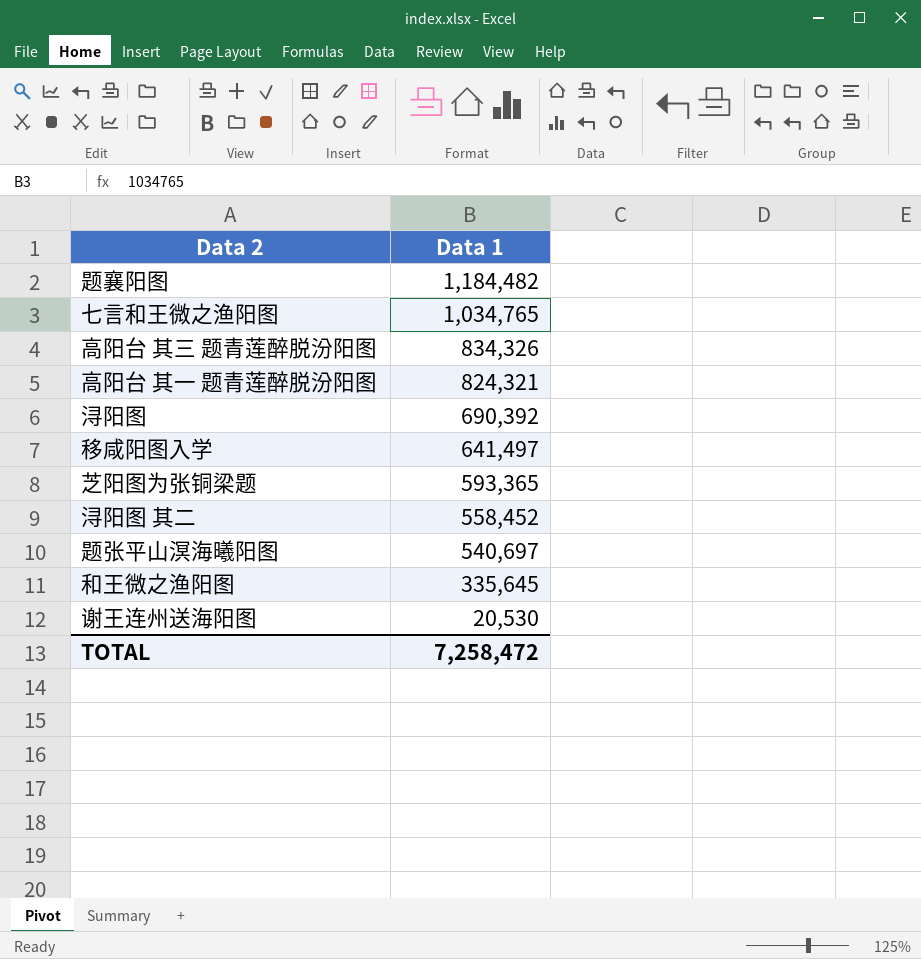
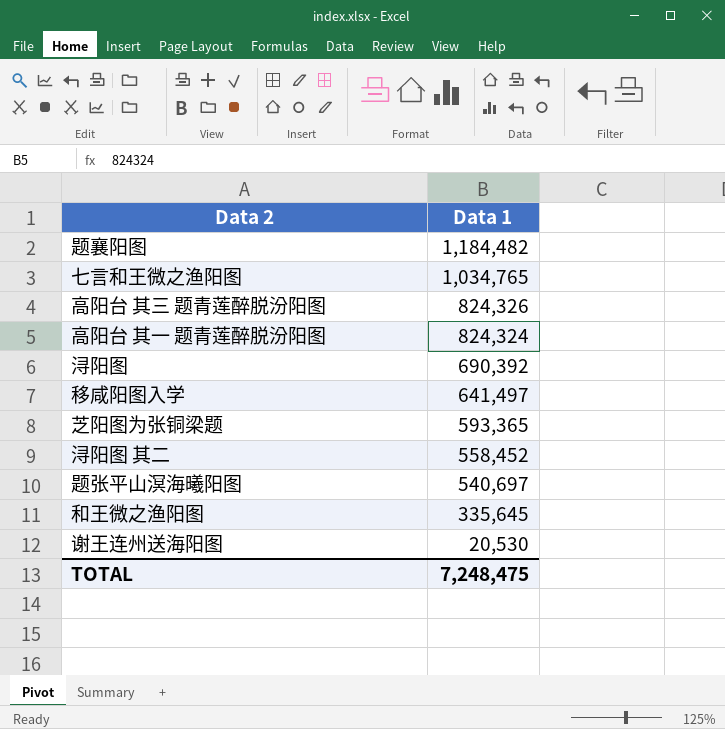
高阳台 其三 题青莲醉脱汾阳图 | Data 1: 834,326 -> 824,326
高阳台 其一 题青莲醉脱汾阳图 | Data 1: 824,321 -> 824,324
TOTAL | Data 1: 7,258,472 -> 7,248,475

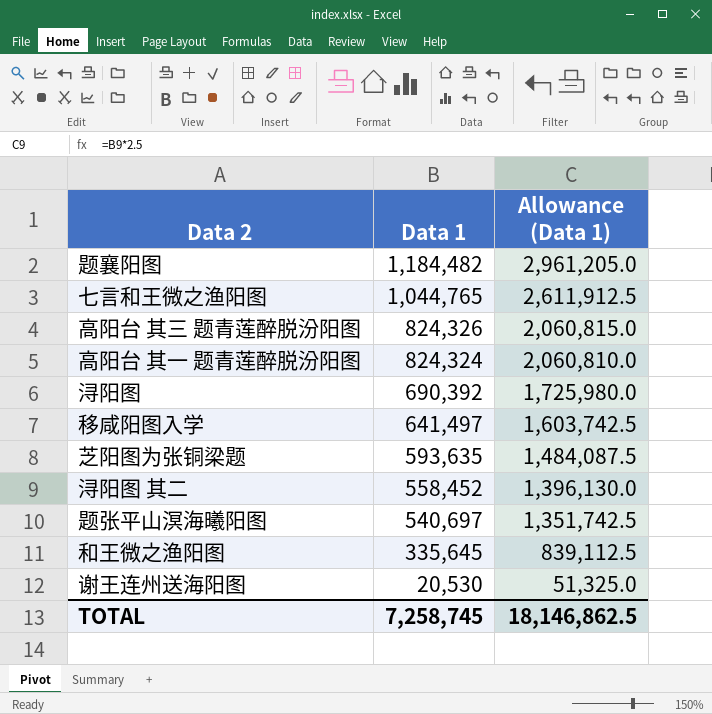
column Allowance (Data 1) | formula: none -> [Data 1] * 2.5
七言和王微之渔阳图 | Data 1: 1,034,765 -> 1,044,765
芝阳图为张铜梁题 | Data 1: 593,365 -> 593,635
TOTAL | Data 1: 7,248,475 -> 7,258,745

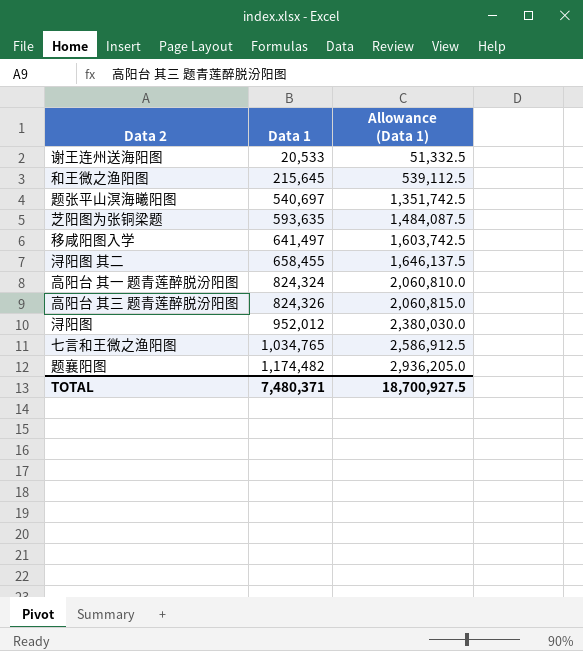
row order: Data 1 descending -> Data 1 ascending
谢王连州送海阳图 | Data 1: 20,530 -> 20,533
谢王连州送海阳图 | Allowance (Data 1): 51,325.0 -> 51,332.5
和王微之渔阳图 | Data 1: 335,645 -> 215,645
和王微之渔阳图 | Allowance (Data 1): 839,112.5 -> 539,112.5
浔阳图 其二 | Data 1: 558,452 -> 658,455
浔阳图 其二 | Allowance (Data 1): 1,396,130.0 -> 1,646,137.5
浔阳图 | Data 1: 690,392 -> 952,012
浔阳图 | Allowance (Data 1): 1,725,980.0 -> 2,380,030.0
七言和王微之渔阳图 | Data 1: 1,044,765 -> 1,034,765
七言和王微之渔阳图 | Allowance (Data 1): 2,611,912.5 -> 2,586,912.5
题襄阳图 | Data 1: 1,184,482 -> 1,174,482
题襄阳图 | Allowance (Data 1): 2,961,205.0 -> 2,936,205.0
TOTAL | Data 1: 7,258,745 -> 7,480,371
TOTAL | Allowance (Data 1): 18,146,862.5 -> 18,700,927.5

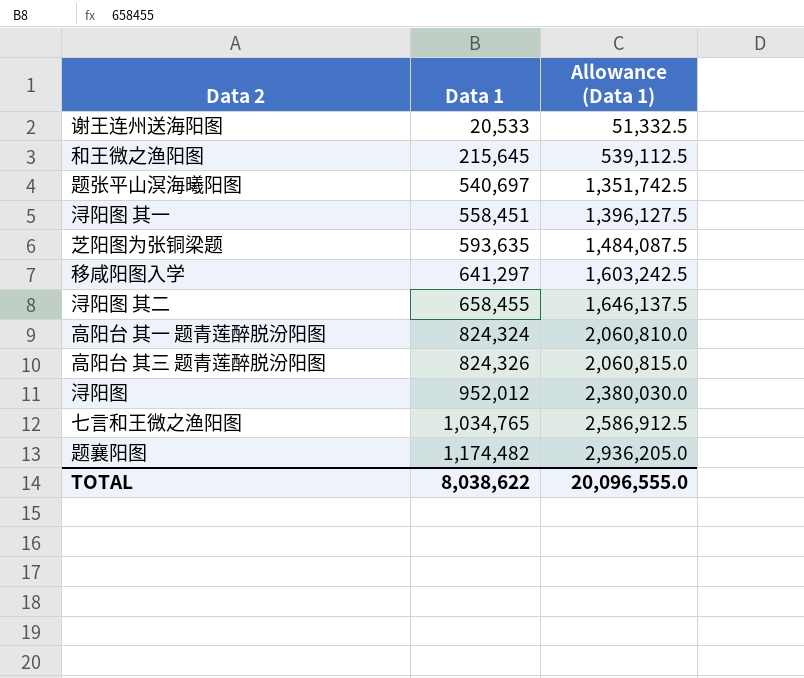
row 浔阳图 其一: none -> 558,451 | 1,396,127.5
移咸阳图入学 | Data 1: 641,497 -> 641,297
移咸阳图入学 | Allowance (Data 1): 1,603,742.5 -> 1,603,242.5
TOTAL | Data 1: 7,480,371 -> 8,038,622
TOTAL | Allowance (Data 1): 18,700,927.5 -> 20,096,555.0

